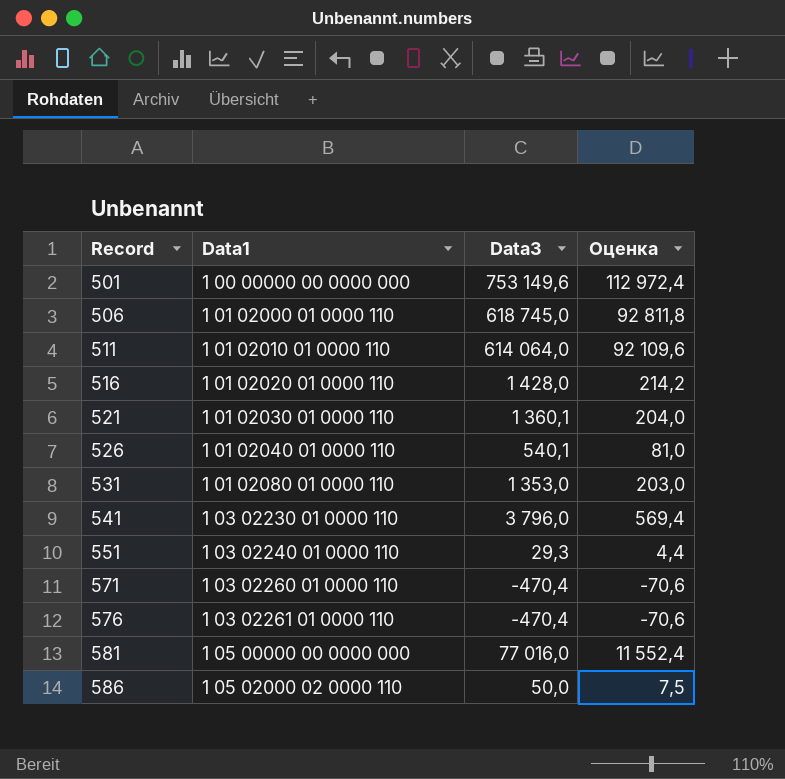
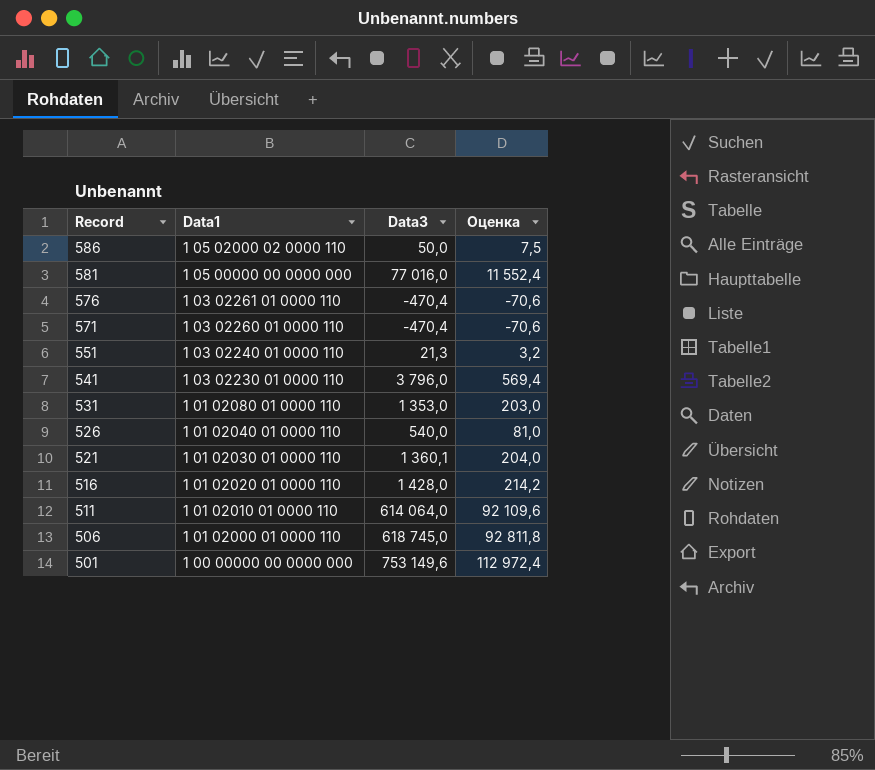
row order: Record ascending -> Record descending
551 | Data3: 29,3 -> 21,3
551 | Оценка: 4,4 -> 3,2
526 | Data3: 540,1 -> 540,0

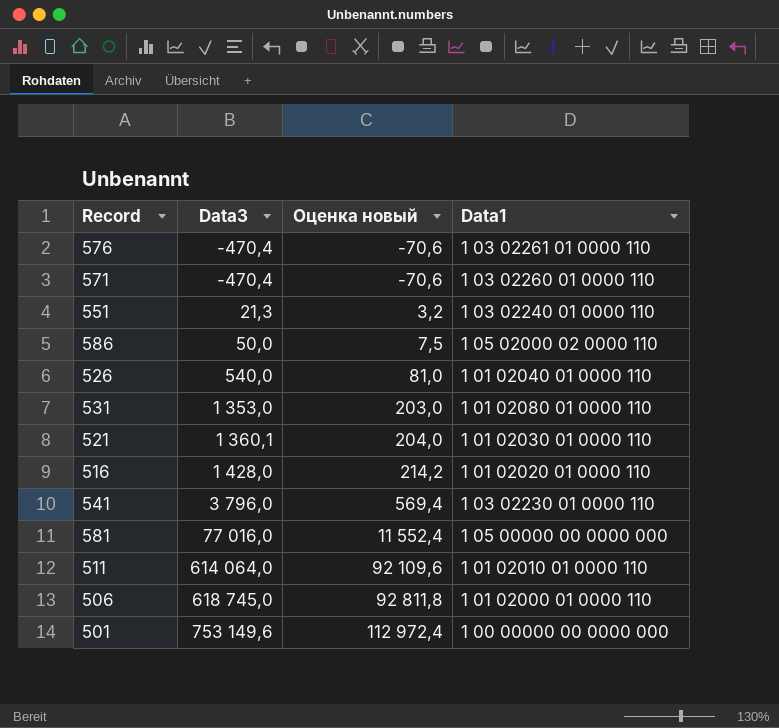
row order: Record descending -> Data3 ascending
column name: Оценка -> Оценка новый
column Data1 | position: 2 -> 4

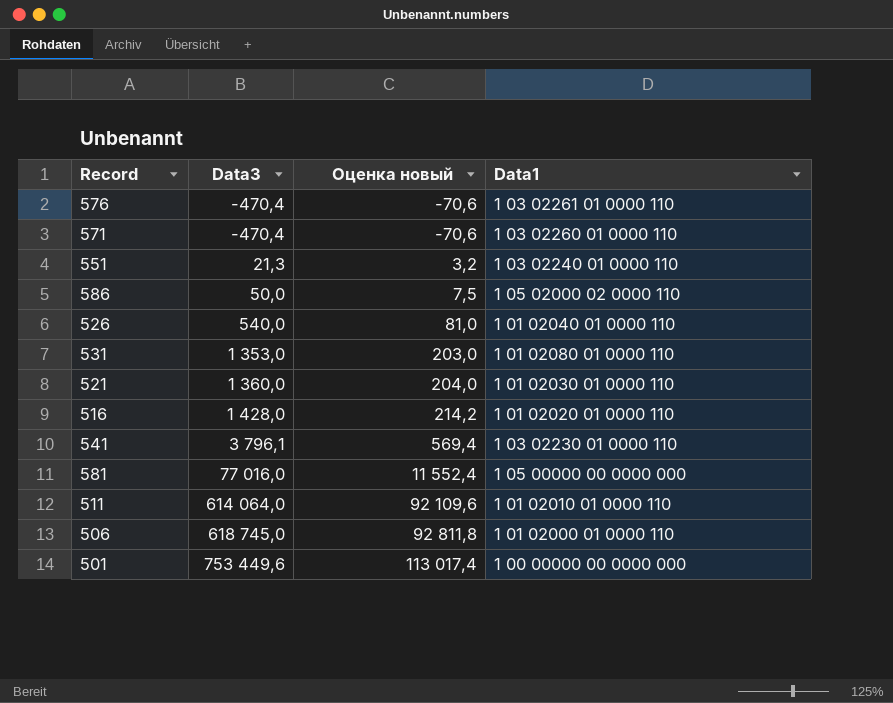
521 | Data3: 1 360,1 -> 1 360,0
541 | Data3: 3 796,0 -> 3 796,1
501 | Data3: 753 149,6 -> 753 449,6
501 | Оценка новый: 112 972,4 -> 113 017,4

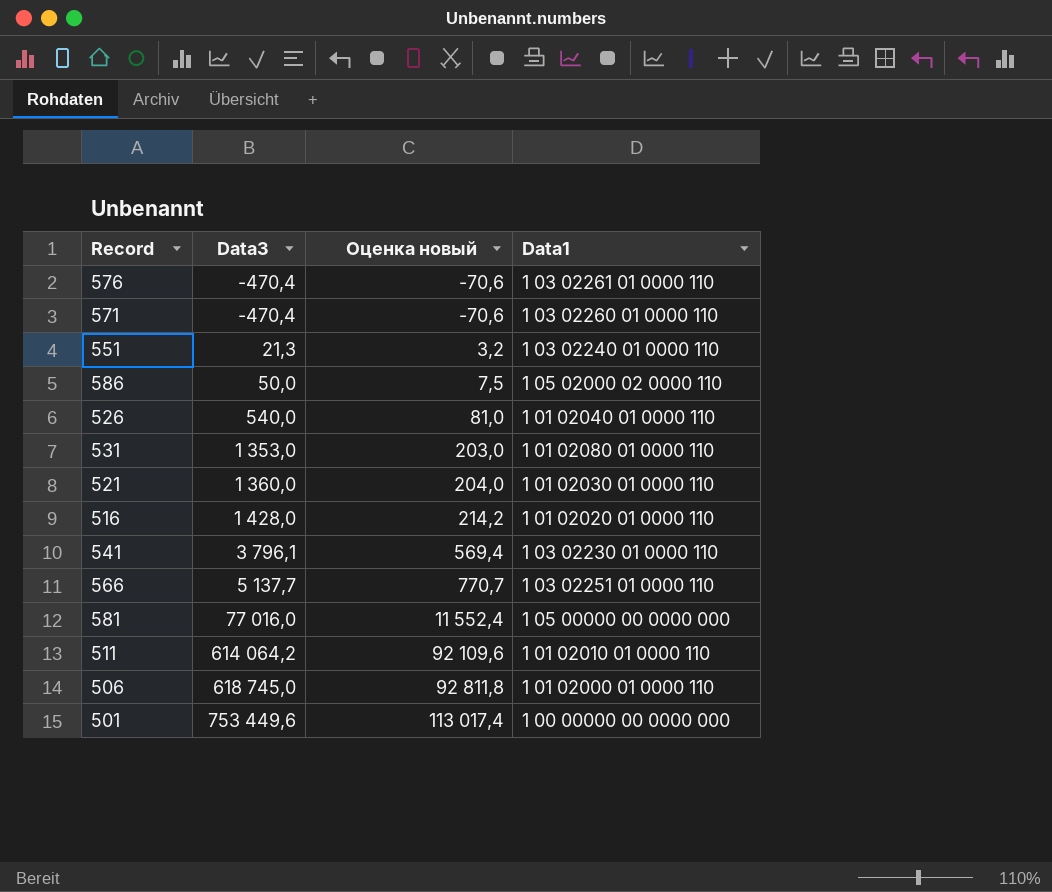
row 566: none -> 5 137,7 | 770,7 | 1 03 02251 01 0000 110
511 | Data3: 614 064,0 -> 614 064,2

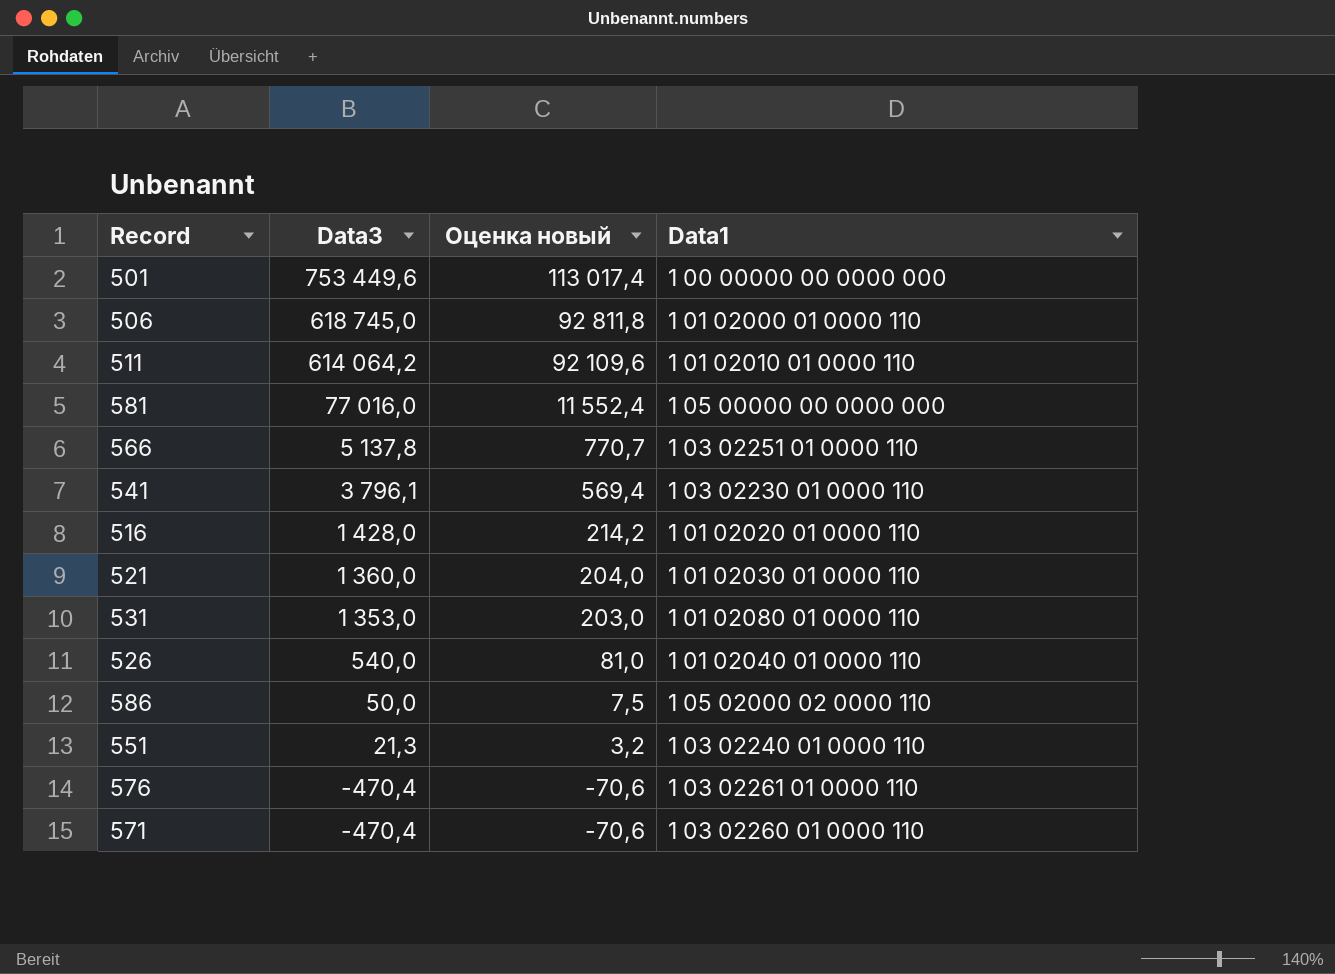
row order: Data3 ascending -> Data3 descending
566 | Data3: 5 137,7 -> 5 137,8

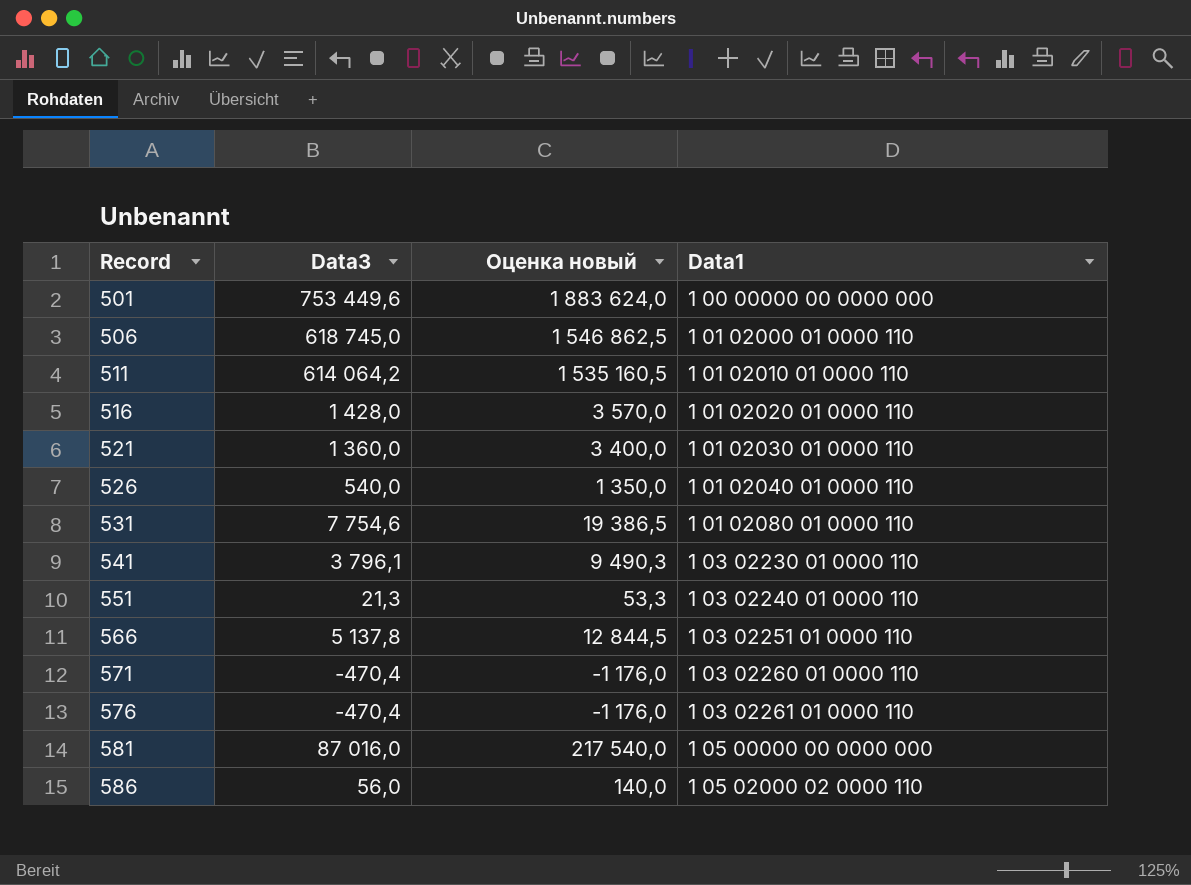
row order: Data3 descending -> Record ascending
column Оценка новый | formula: [Data3] * 0,15 -> [Data3] * 2,5
531 | Data3: 1 353,0 -> 7 754,6
581 | Data3: 77 016,0 -> 87 016,0
586 | Data3: 50,0 -> 56,0

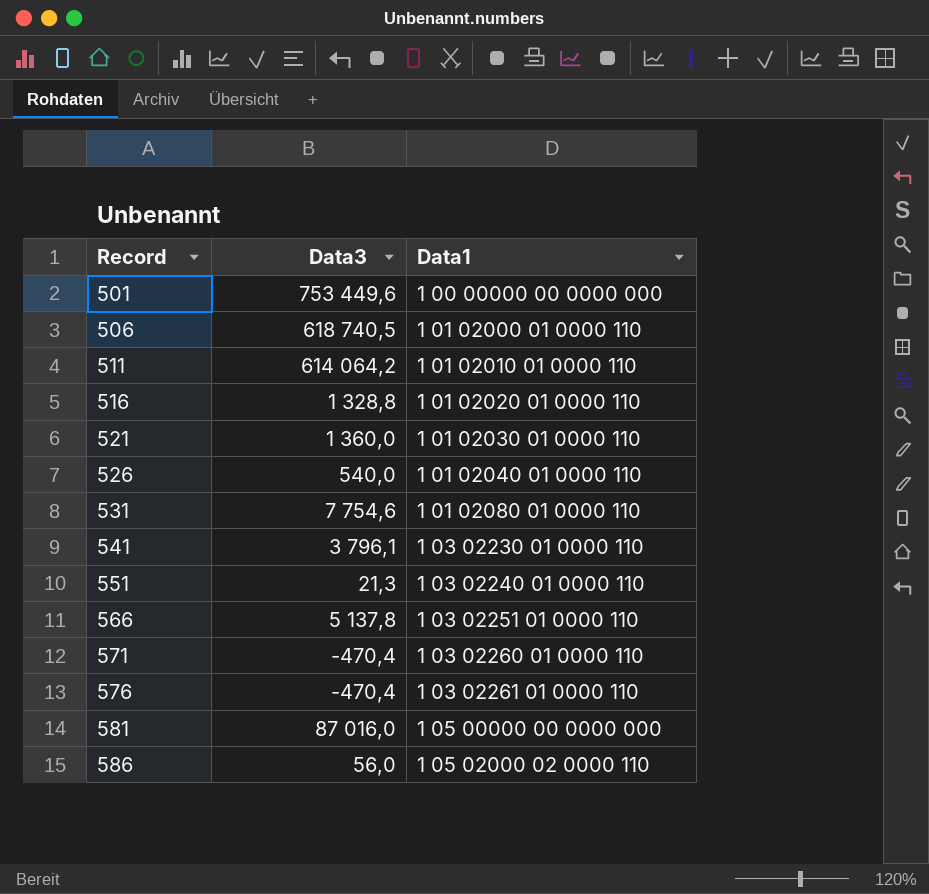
column Оценка новый | formula: [Data3] * 2,5 -> none
506 | Data3: 618 745,0 -> 618 740,5
516 | Data3: 1 428,0 -> 1 328,8

